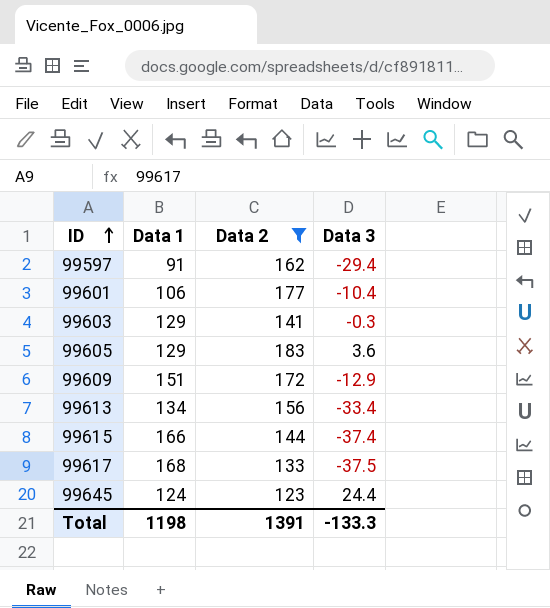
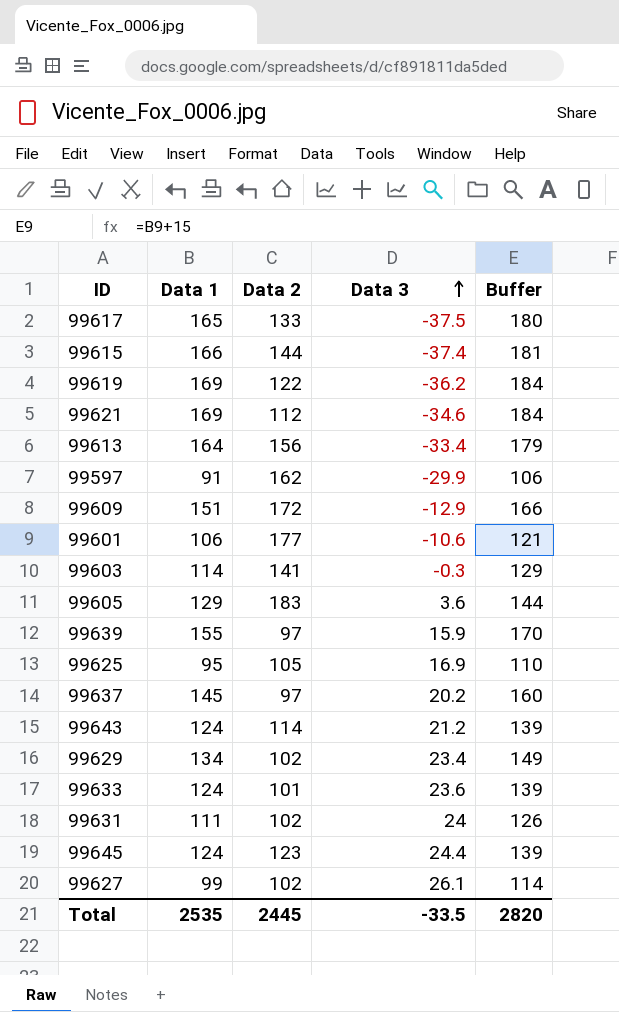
filter: Data 2 >= 123 -> none
row order: ID ascending -> Data 3 ascending
column Buffer | formula: none -> [Data 1] + 15
99617 | Data 1: 168 -> 165
99613 | Data 1: 134 -> 164
99597 | Data 3: -29.4 -> -29.9
99601 | Data 3: -10.4 -> -10.6
99603 | Data 1: 129 -> 114
Total | Data 1: 1198 -> 2535
Total | Data 2: 1391 -> 2445
Total | Data 3: -133.3 -> -33.5

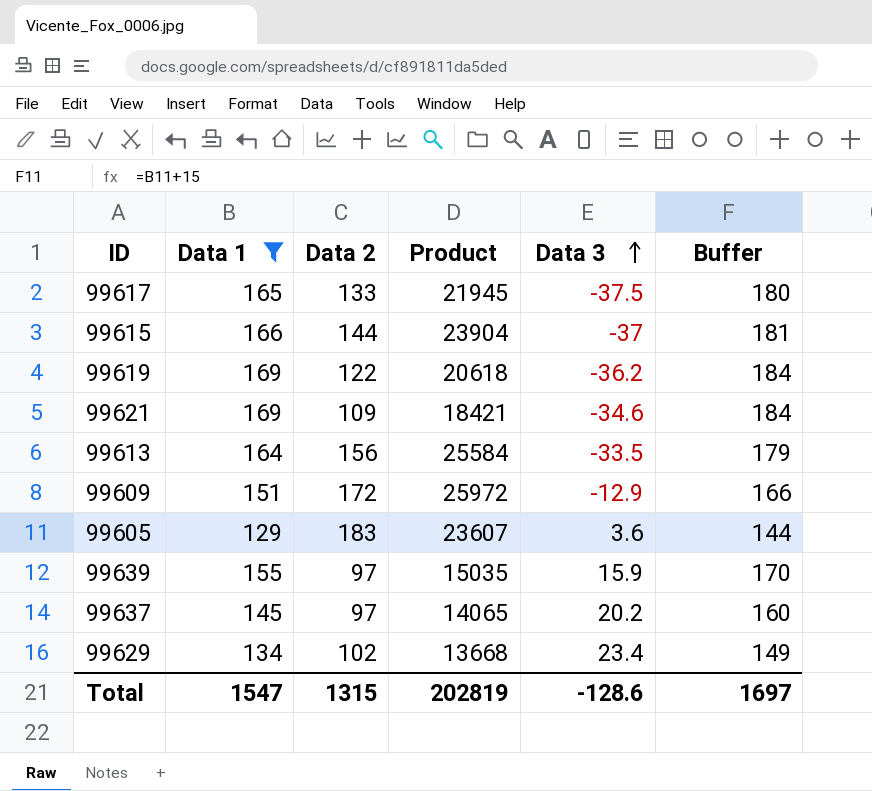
filter: none -> Data 1 >= 129
column Product | formula: none -> [Data 1] * [Data 2]
99615 | Data 3: -37.4 -> -37
99621 | Data 2: 112 -> 109
99613 | Data 3: -33.4 -> -33.5
Total | Data 1: 2535 -> 1547
Total | Data 2: 2445 -> 1315
Total | Data 3: -33.5 -> -128.6
Total | Buffer: 2820 -> 1697

